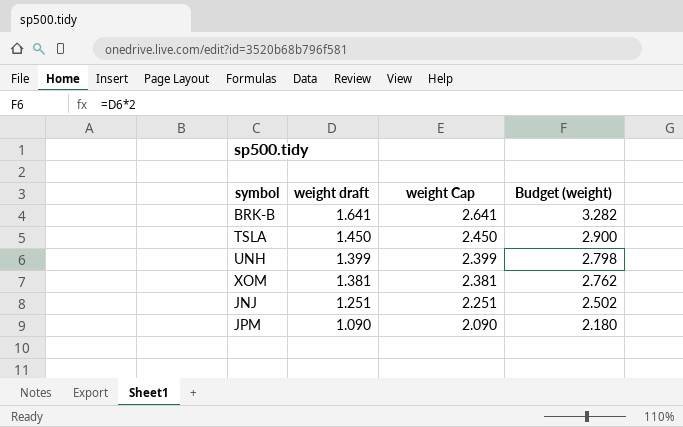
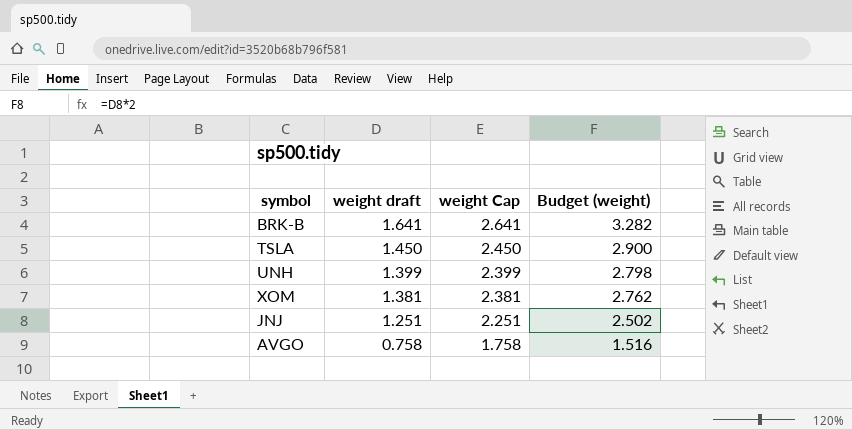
row JPM: 1.090 | 2.090 | 2.180 -> none
row AVGO: none -> 0.758 | 1.758 | 1.516

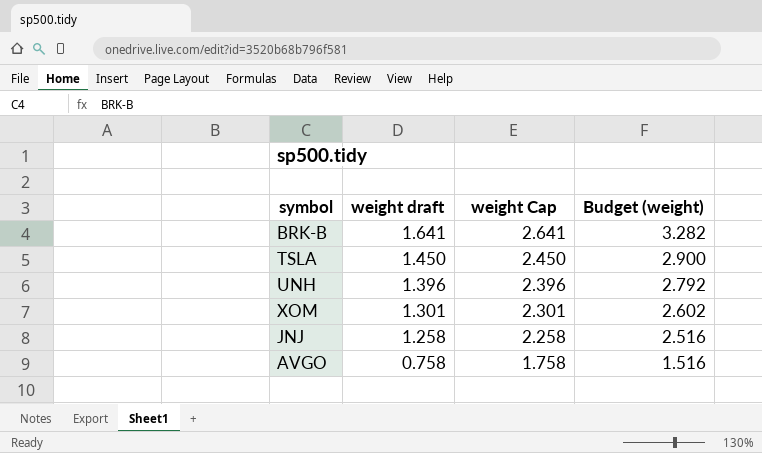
UNH | weight draft: 1.399 -> 1.396
UNH | weight Cap: 2.399 -> 2.396
UNH | Budget (weight): 2.798 -> 2.792
XOM | weight draft: 1.381 -> 1.301
XOM | weight Cap: 2.381 -> 2.301
XOM | Budget (weight): 2.762 -> 2.602
JNJ | weight draft: 1.251 -> 1.258
JNJ | weight Cap: 2.251 -> 2.258
JNJ | Budget (weight): 2.502 -> 2.516

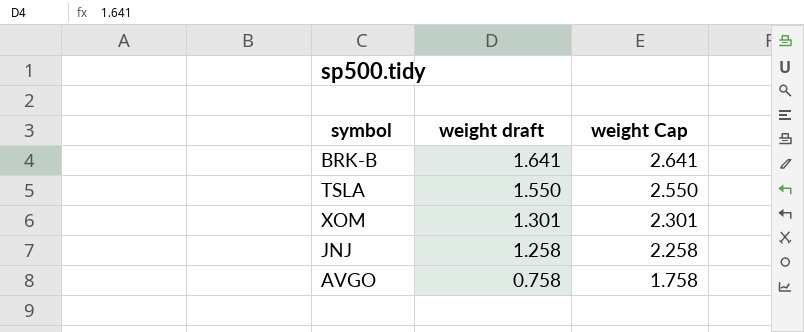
column Budget (weight) | formula: [weight draft] * 2 -> none
row UNH: 1.396 | 2.396 | 2.792 -> none
TSLA | weight draft: 1.450 -> 1.550
TSLA | weight Cap: 2.450 -> 2.550

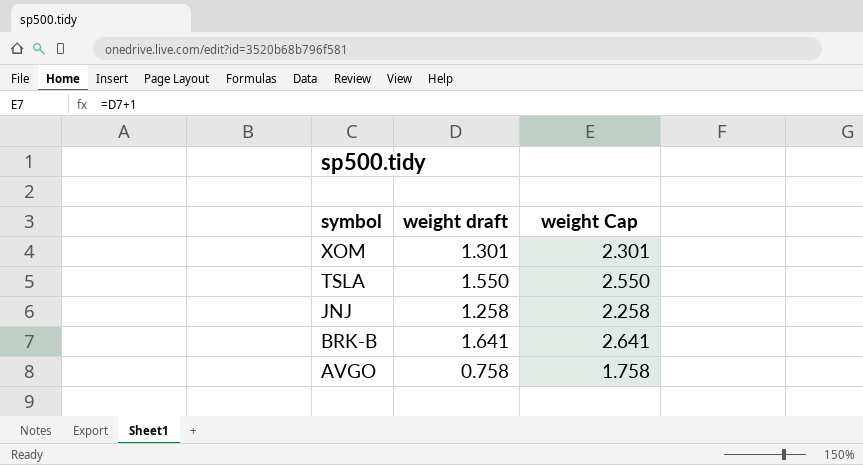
row order: weight draft descending -> symbol descending

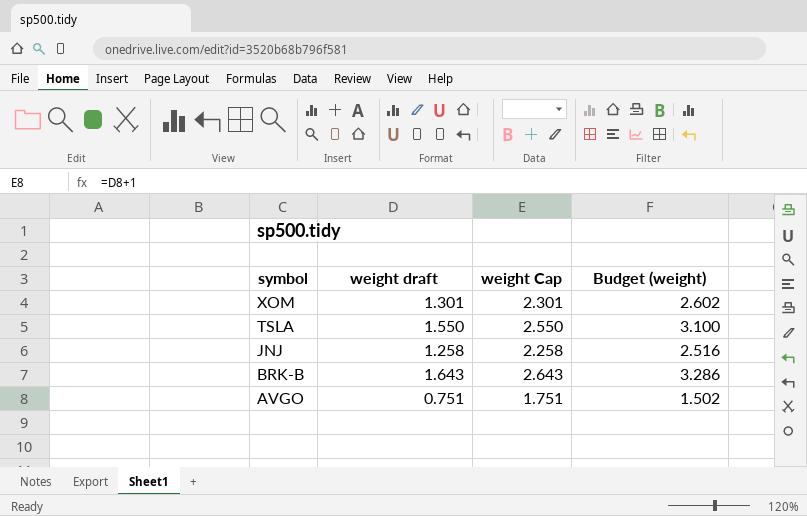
column Budget (weight) | formula: none -> [weight draft] * 2
BRK-B | weight draft: 1.641 -> 1.643
BRK-B | weight Cap: 2.641 -> 2.643
AVGO | weight draft: 0.758 -> 0.751
AVGO | weight Cap: 1.758 -> 1.751

